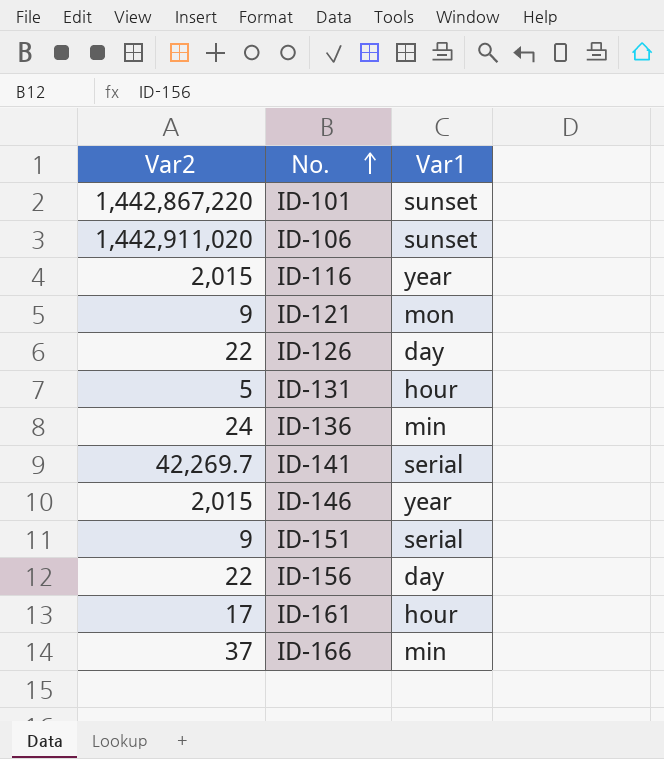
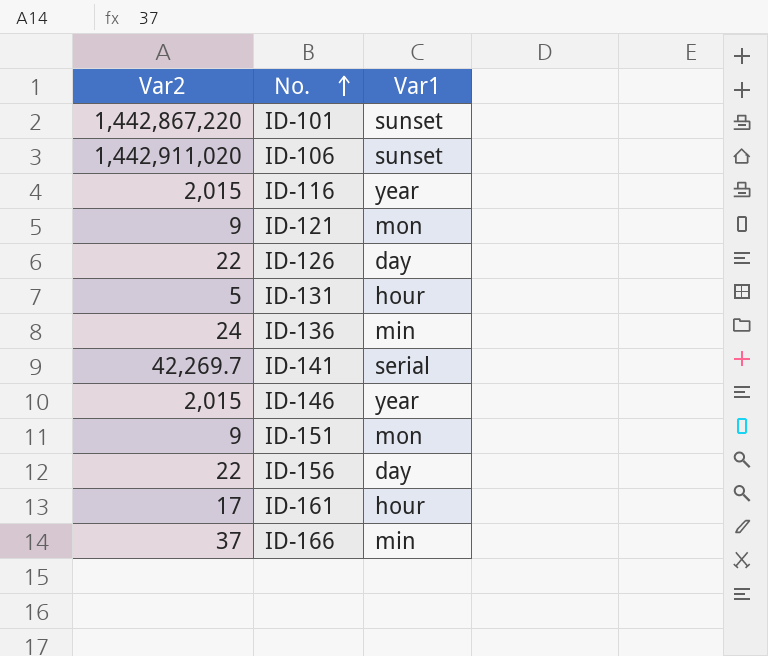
ID-151 | Var1: serial -> mon

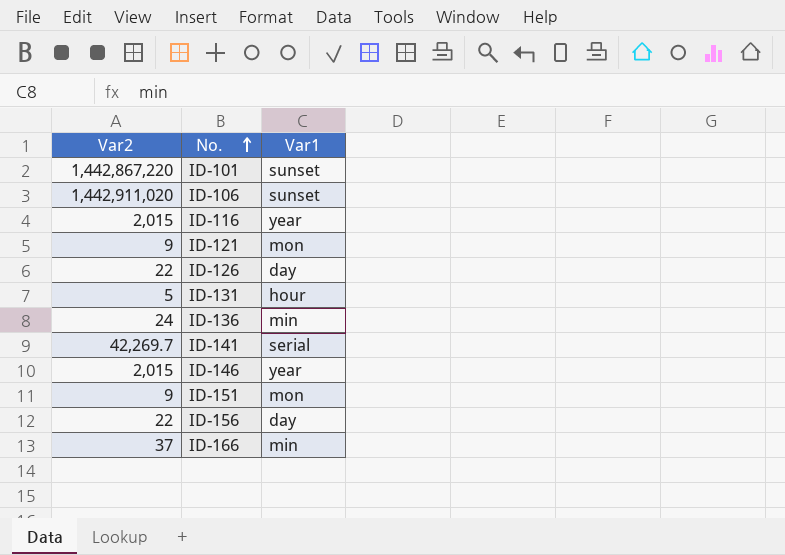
row ID-161: 17 | hour -> none

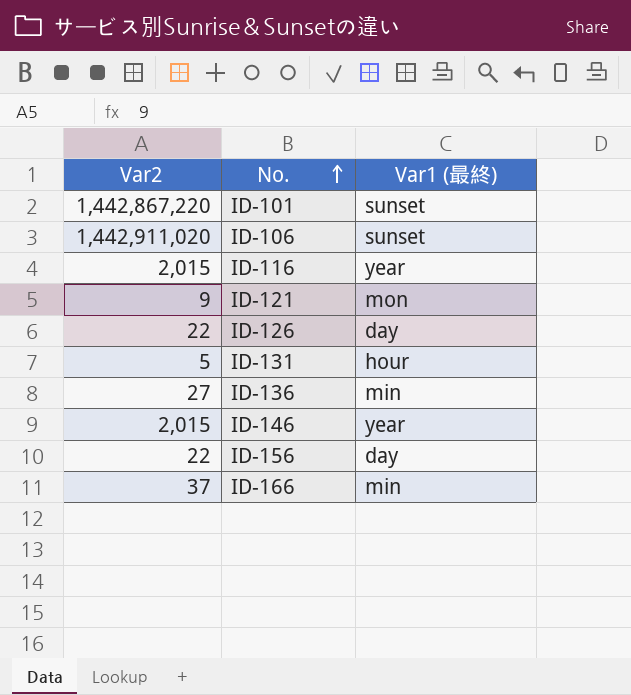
column name: Var1 -> Var1 (最終)
row ID-141: 42,269.7 | serial -> none
row ID-151: 9 | mon -> none
ID-136 | Var2: 24 -> 27

